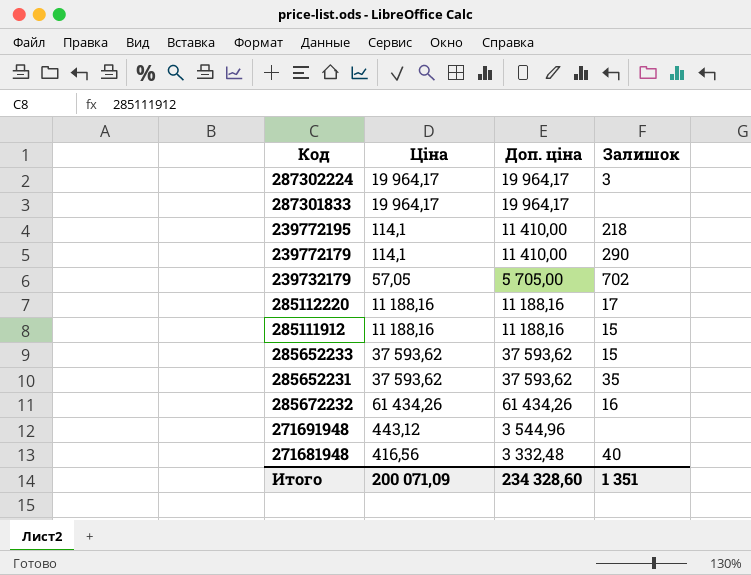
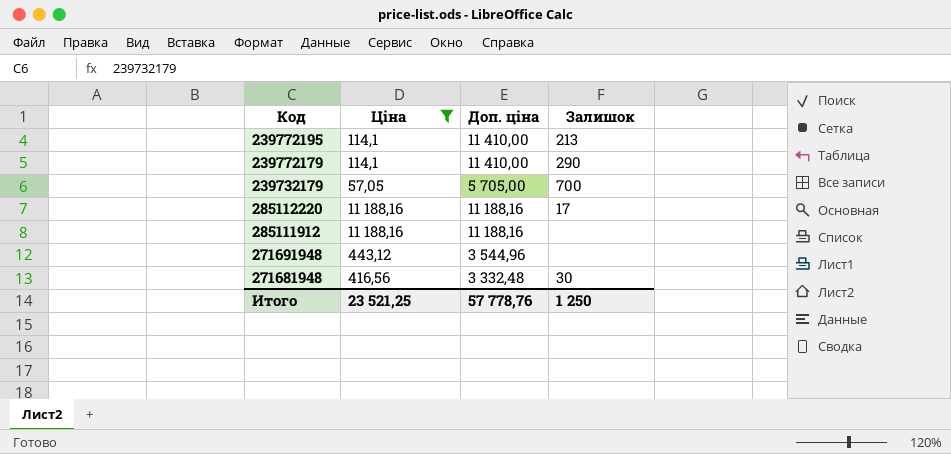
filter: none -> Ціна <= 11 188,16
239772195 | Залишок: 218 -> 213
239732179 | Залишок: 702 -> 700
285111912 | Залишок: 15 -> none
271681948 | Залишок: 40 -> 30
Итого | Ціна: 200 071,09 -> 23 521,25
Итого | Доп. ціна: 234 328,60 -> 57 778,76
Итого | Залишок: 1 351 -> 1 250

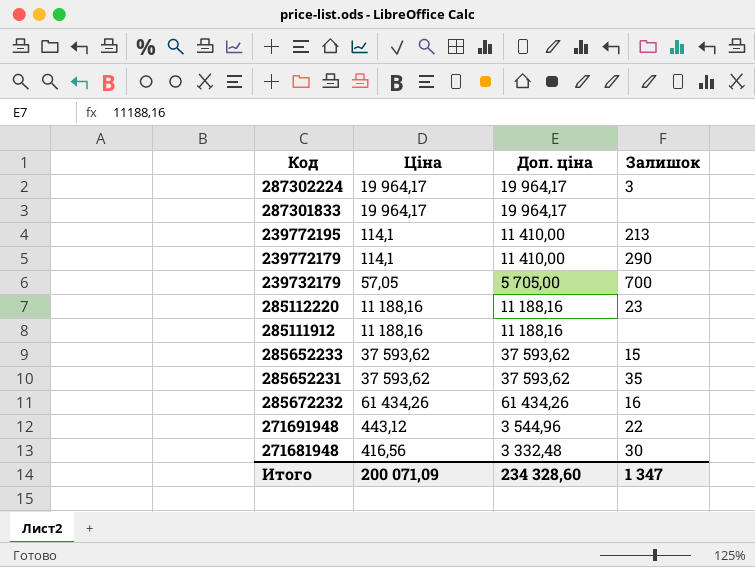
filter: Ціна <= 11 188,16 -> none
285112220 | Залишок: 17 -> 23
271691948 | Залишок: none -> 22
Итого | Ціна: 23 521,25 -> 200 071,09
Итого | Доп. ціна: 57 778,76 -> 234 328,60
Итого | Залишок: 1 250 -> 1 347

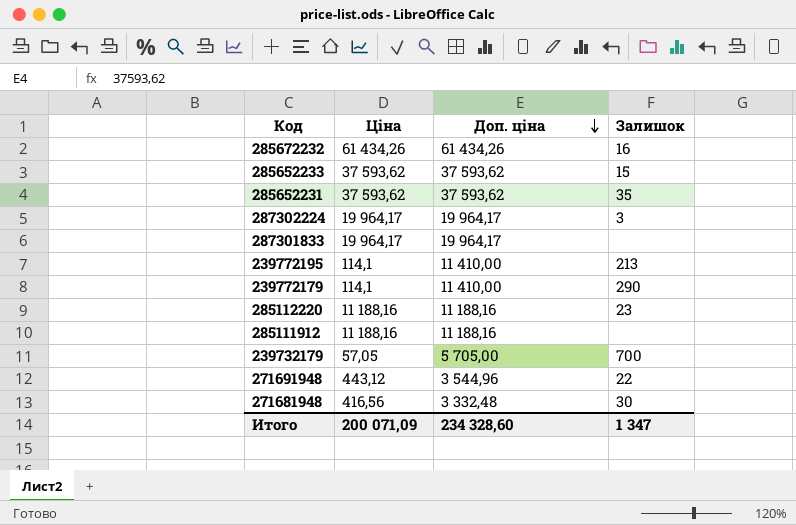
row order: none -> Доп. ціна descending

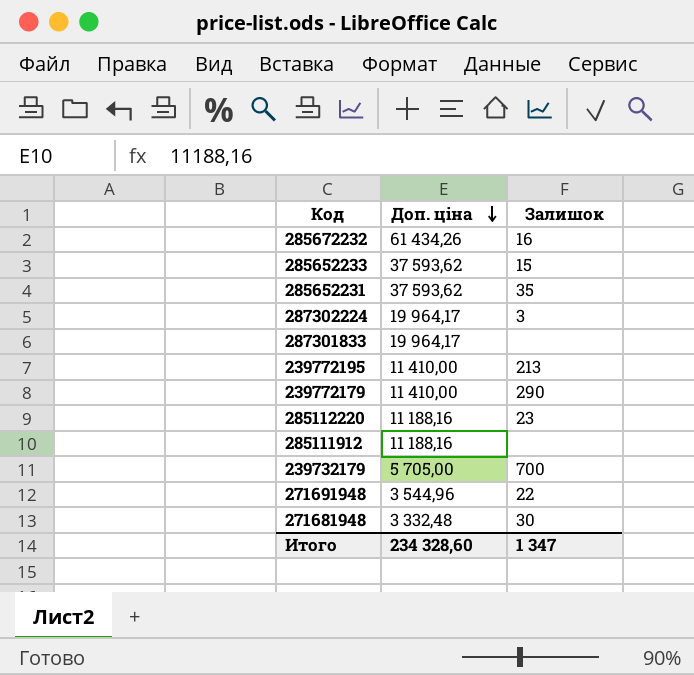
column Ціна | position: 2 -> none

